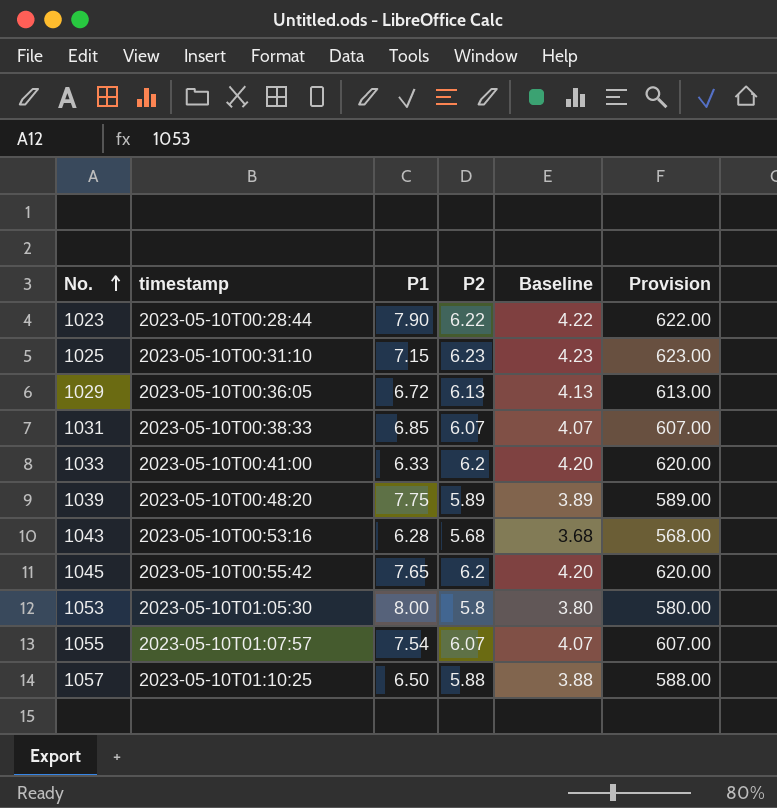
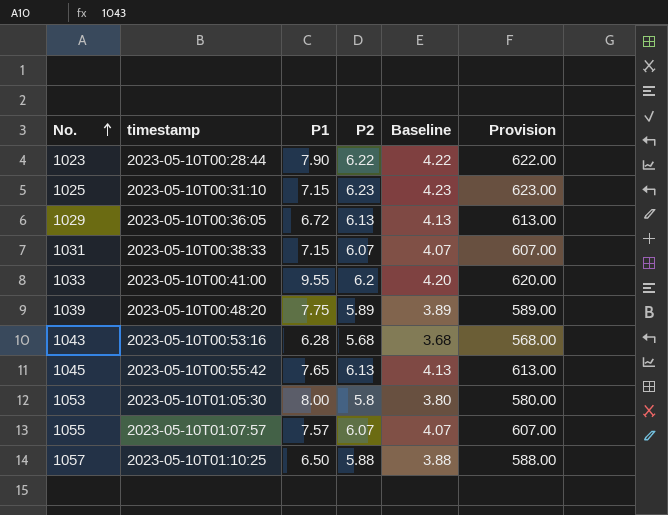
1031 | P1: 6.85 -> 7.15
1033 | P1: 6.33 -> 9.55
1045 | P2: 6.2 -> 6.13
1045 | Baseline: 4.20 -> 4.13
1045 | Provision: 620.00 -> 613.00
1055 | P1: 7.54 -> 7.57

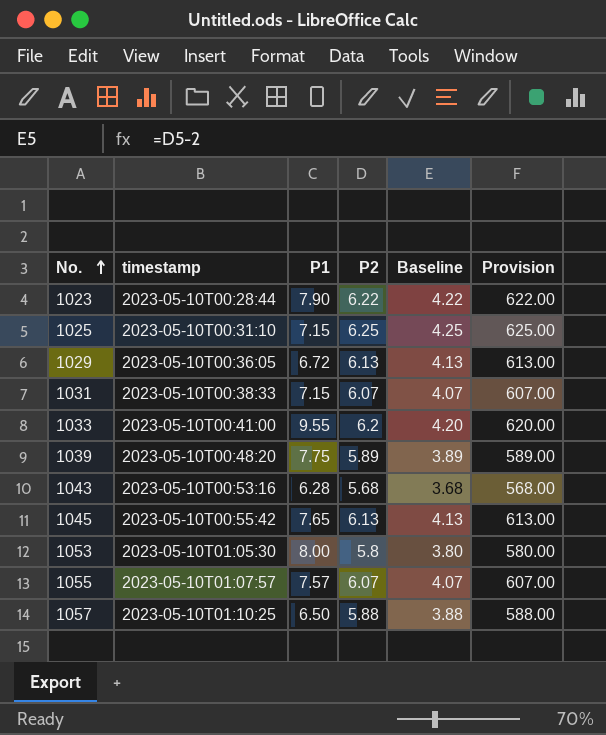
1025 | P2: 6.23 -> 6.25
1025 | Baseline: 4.23 -> 4.25
1025 | Provision: 623.00 -> 625.00

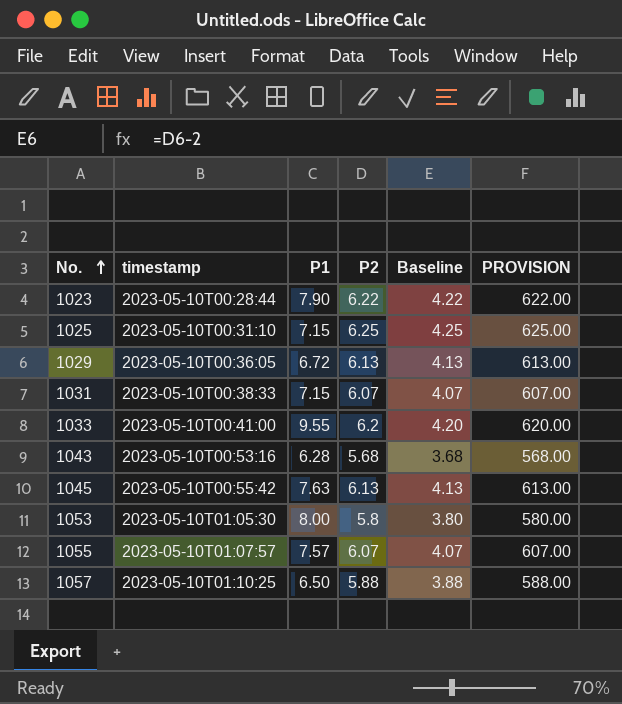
column name: Provision -> PROVISION
row 1039: 2023-05-10T00:48:20 | 7.75 | 5.89 | 3.89 | 589.00 -> none
1045 | P1: 7.65 -> 7.63

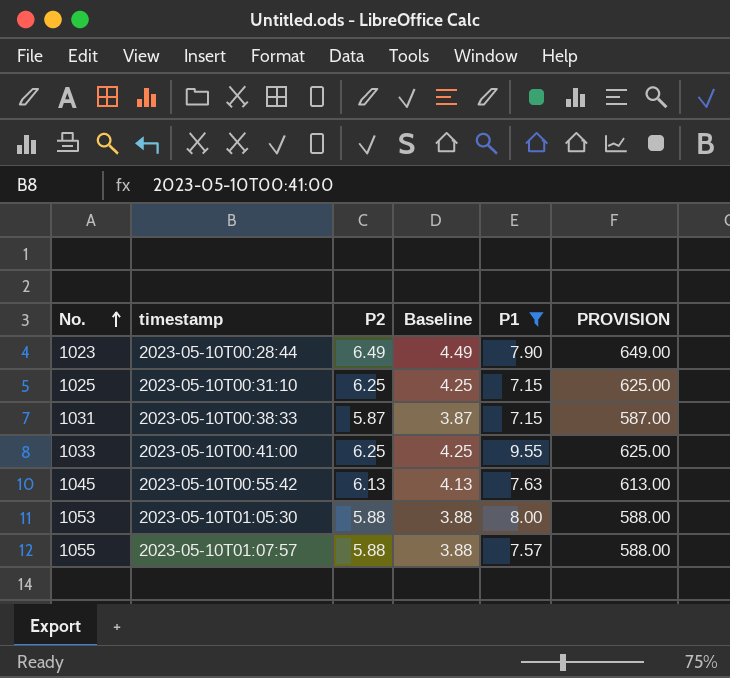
filter: none -> P1 >= 7.15
column P1 | position: 3 -> 5
1023 | P2: 6.22 -> 6.49
1023 | Baseline: 4.22 -> 4.49
1023 | PROVISION: 622.00 -> 649.00
1031 | P2: 6.07 -> 5.87
1031 | Baseline: 4.07 -> 3.87
1031 | PROVISION: 607.00 -> 587.00
1033 | P2: 6.2 -> 6.25
1033 | Baseline: 4.20 -> 4.25
1033 | PROVISION: 620.00 -> 625.00
1053 | P2: 5.8 -> 5.88
1053 | Baseline: 3.80 -> 3.88
1053 | PROVISION: 580.00 -> 588.00
1055 | P2: 6.07 -> 5.88
1055 | Baseline: 4.07 -> 3.88
1055 | PROVISION: 607.00 -> 588.00

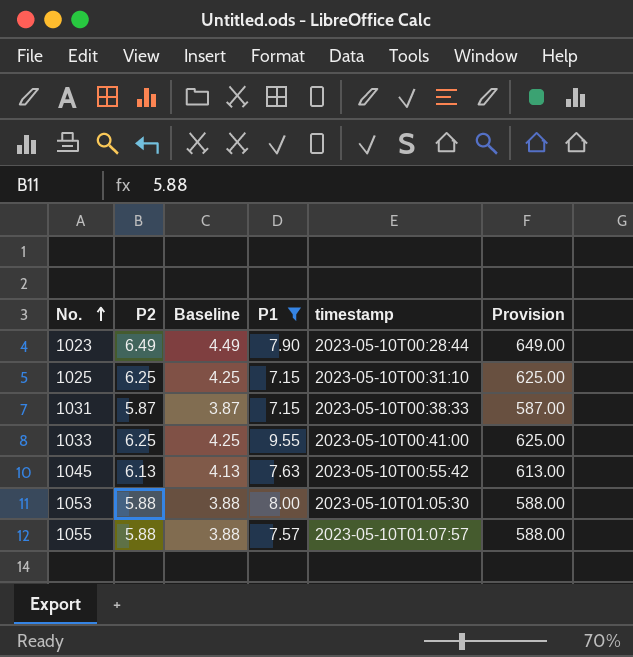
column timestamp | position: 2 -> 5
column name: PROVISION -> Provision

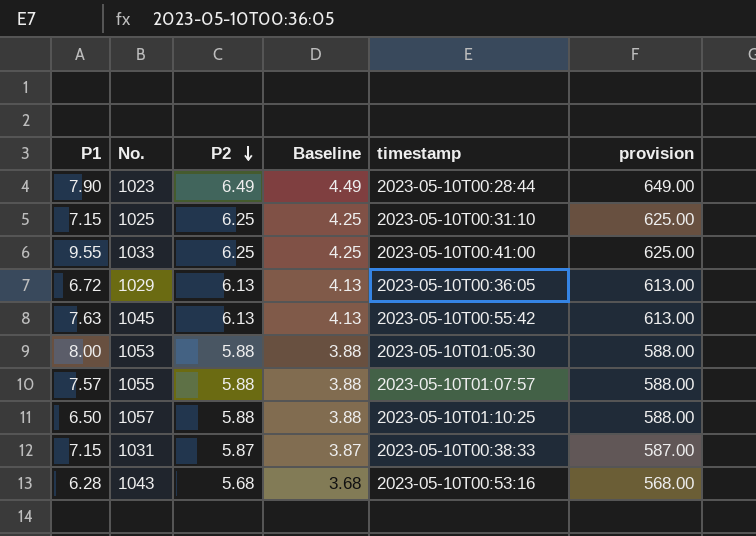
filter: P1 >= 7.15 -> none
row order: No. ascending -> P2 descending
column P1 | position: 4 -> 1
column name: Provision -> provision

